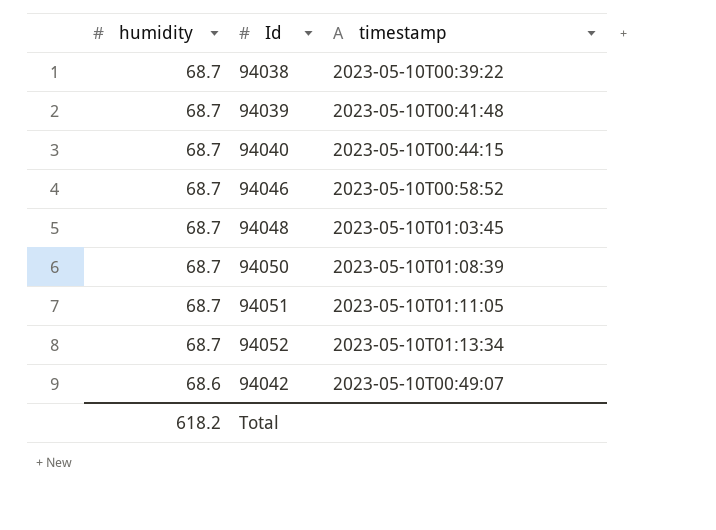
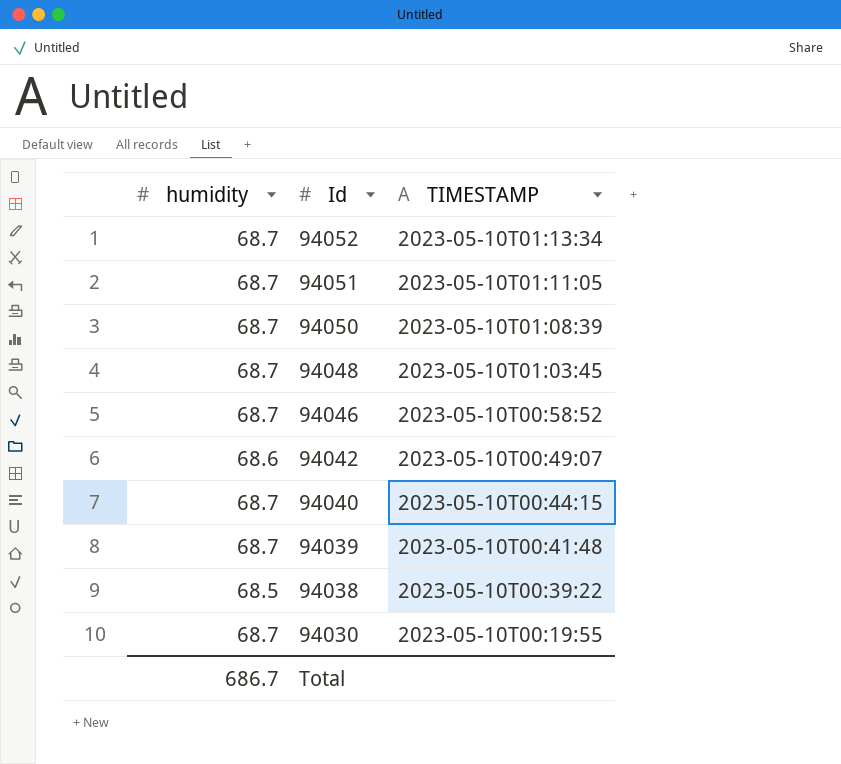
row order: humidity descending -> Id descending
column name: timestamp -> TIMESTAMP
94038 | humidity: 68.7 -> 68.5
row 94030: none -> 68.7 | 2023-05-10T00:19:55
Total | humidity: 618.2 -> 686.7

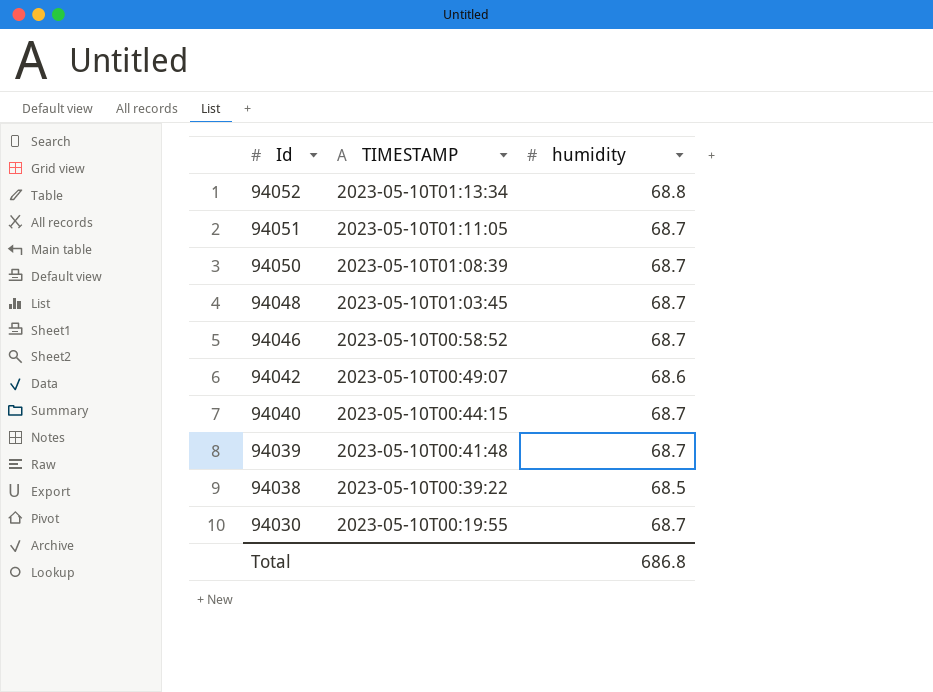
column humidity | position: 1 -> 3
94052 | humidity: 68.7 -> 68.8
Total | humidity: 686.7 -> 686.8

